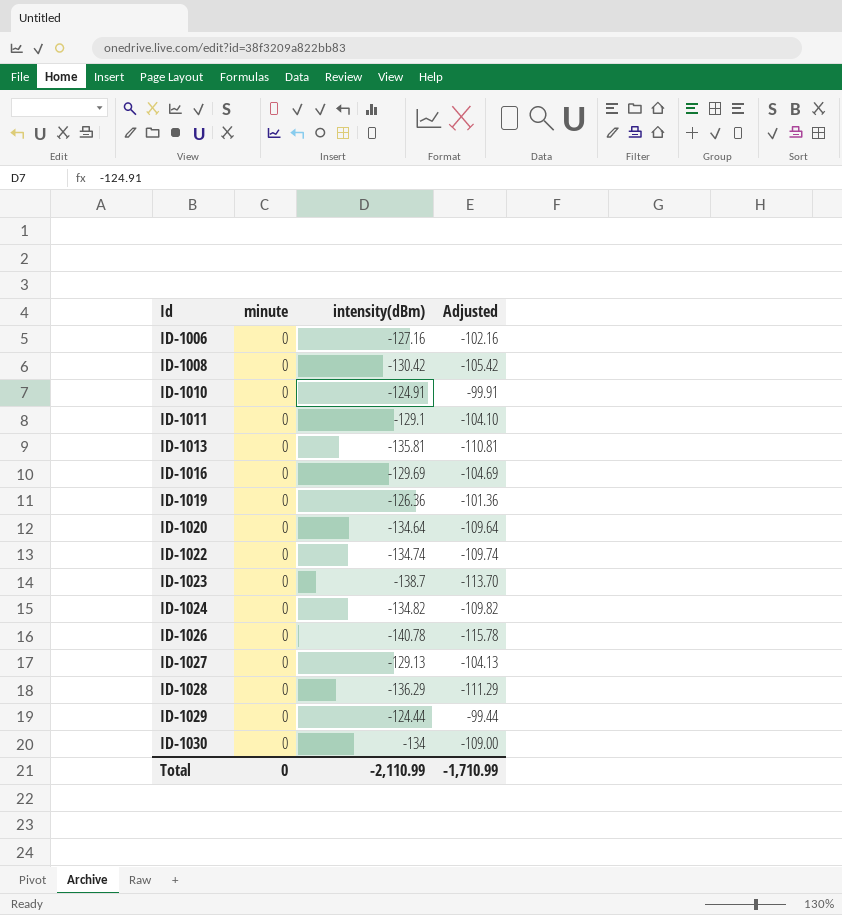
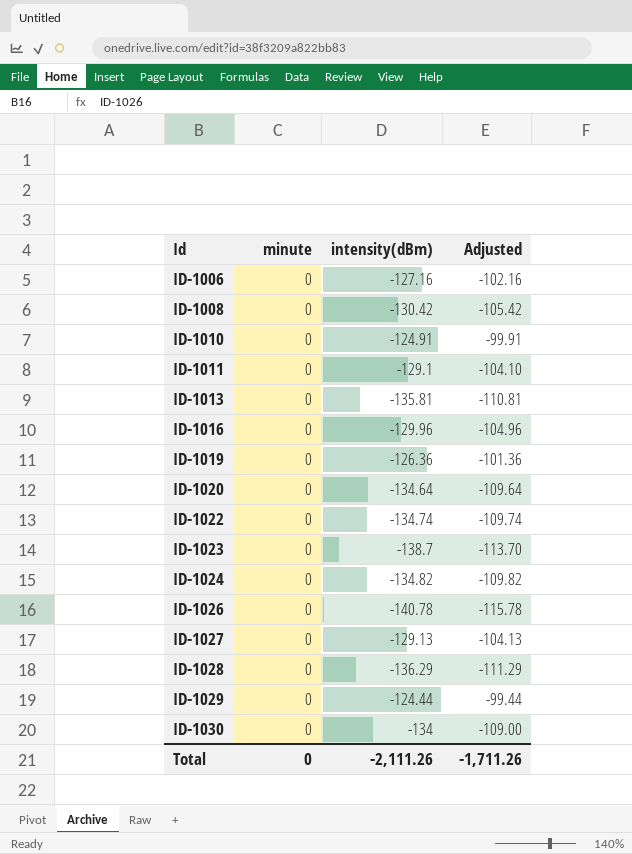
ID-1016 | intensity(dBm): -129.69 -> -129.96
ID-1016 | Adjusted: -104.69 -> -104.96
Total | intensity(dBm): -2,110.99 -> -2,111.26
Total | Adjusted: -1,710.99 -> -1,711.26

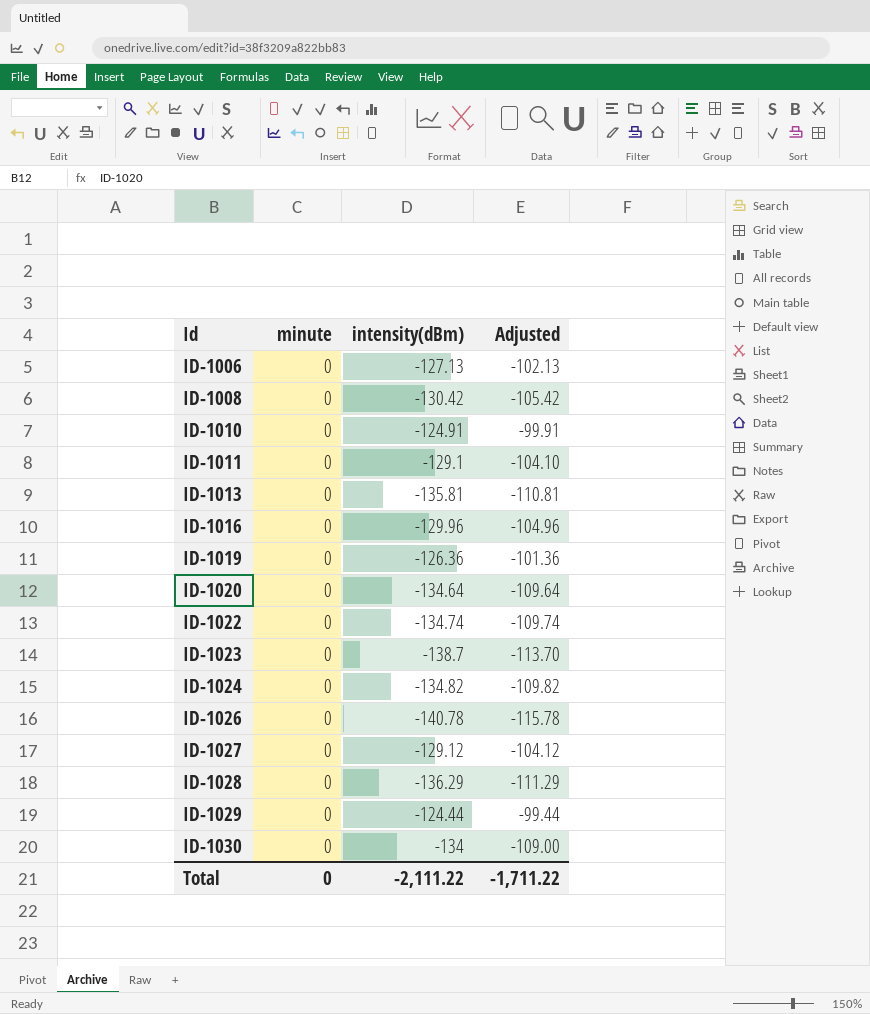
ID-1006 | intensity(dBm): -127.16 -> -127.13
ID-1006 | Adjusted: -102.16 -> -102.13
ID-1027 | intensity(dBm): -129.13 -> -129.12
ID-1027 | Adjusted: -104.13 -> -104.12
Total | intensity(dBm): -2,111.26 -> -2,111.22
Total | Adjusted: -1,711.26 -> -1,711.22

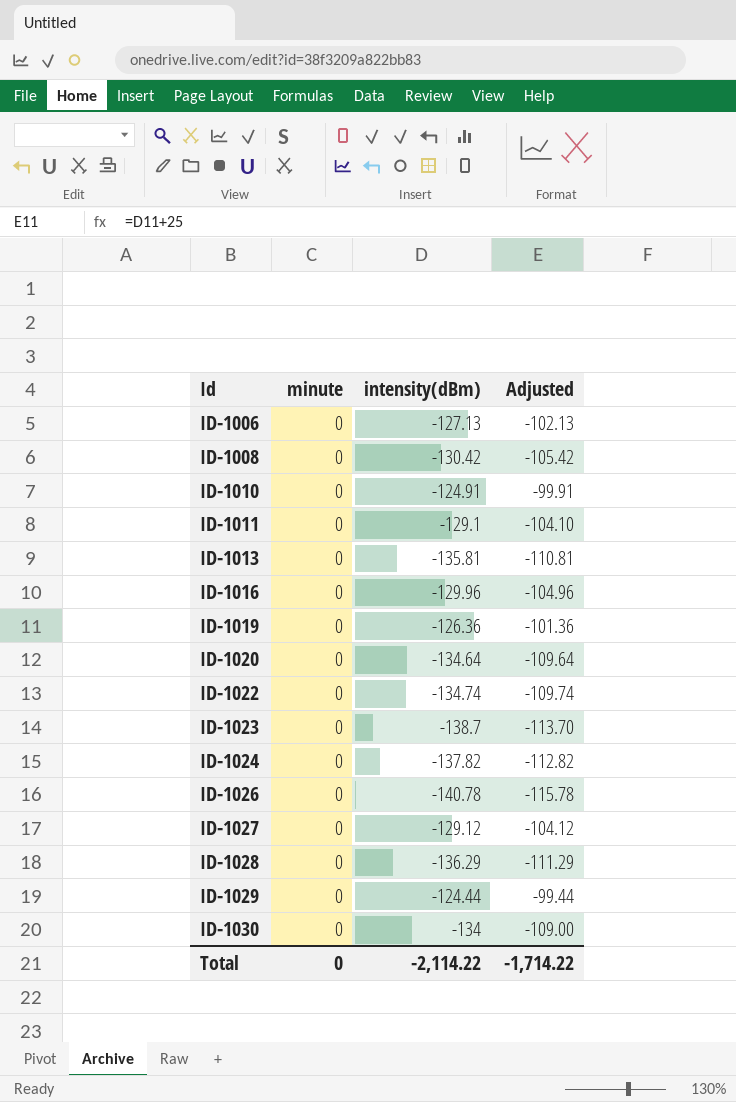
ID-1024 | intensity(dBm): -134.82 -> -137.82
ID-1024 | Adjusted: -109.82 -> -112.82
Total | intensity(dBm): -2,111.22 -> -2,114.22
Total | Adjusted: -1,711.22 -> -1,714.22

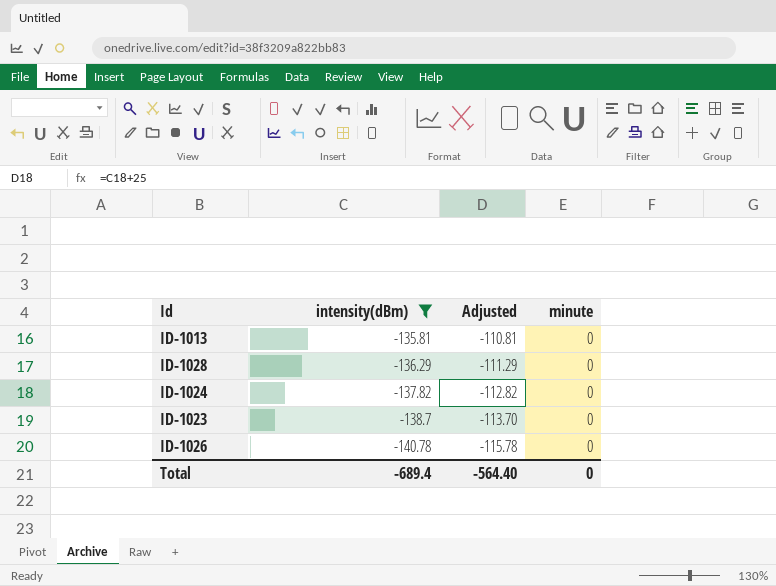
filter: none -> intensity(dBm) <= -135.81
row order: Id ascending -> intensity(dBm) descending
column minute | position: 2 -> 4
Total | intensity(dBm): -2,114.22 -> -689.4
Total | Adjusted: -1,714.22 -> -564.40

